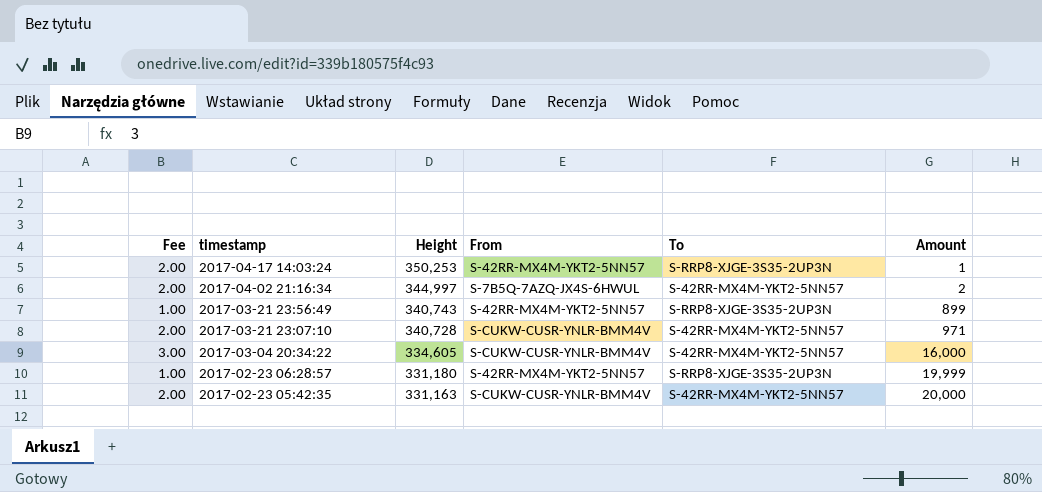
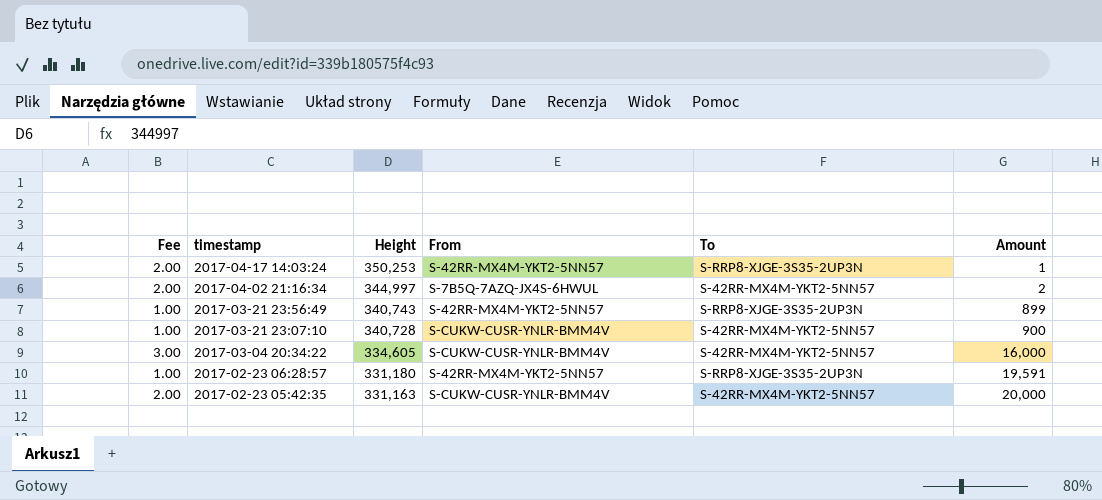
2017-03-21 23:07:10 | Fee: 2.00 -> 1.00
2017-03-21 23:07:10 | Amount: 971 -> 900
2017-02-23 06:28:57 | Amount: 19,999 -> 19,591

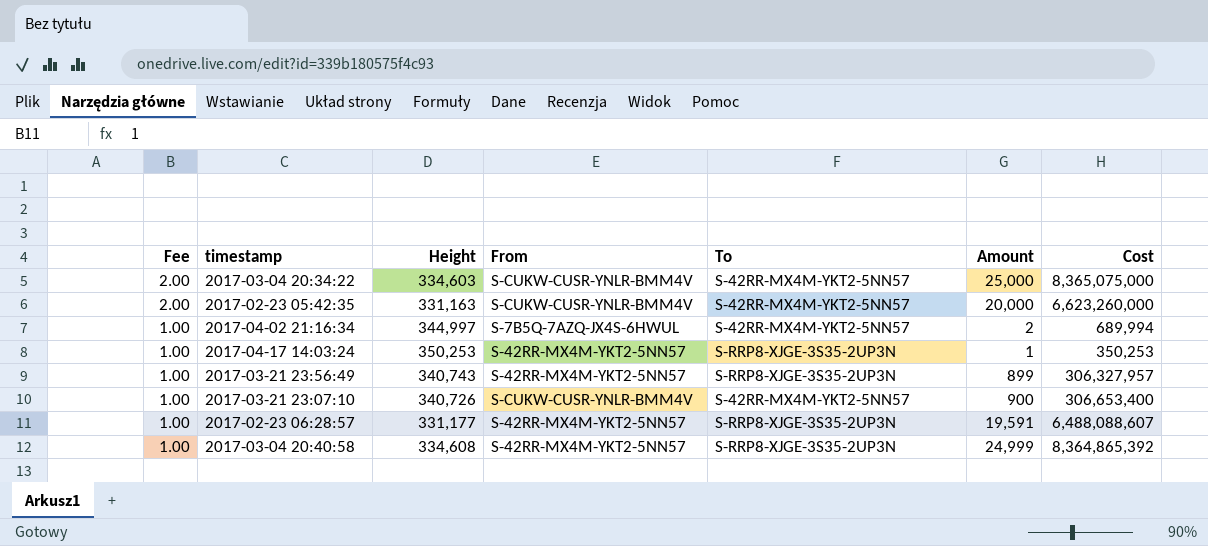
row order: timestamp descending -> Fee descending
column Cost | formula: none -> [Height] * [Amount]
2017-03-04 20:34:22 | Fee: 3.00 -> 2.00
2017-03-04 20:34:22 | Height: 334,605 -> 334,603
2017-03-04 20:34:22 | Amount: 16,000 -> 25,000
2017-04-02 21:16:34 | Fee: 2.00 -> 1.00
2017-04-17 14:03:24 | Fee: 2.00 -> 1.00
2017-03-21 23:07:10 | Height: 340,728 -> 340,726
2017-02-23 06:28:57 | Height: 331,180 -> 331,177
row 2017-03-04 20:40:58: none -> 1.00 | 334,608 | S-42RR-MX4M-YKT2-5NN57 | S-RRP8-XJGE-3S35-2UP3N | 24,999 | 8,364,865,392

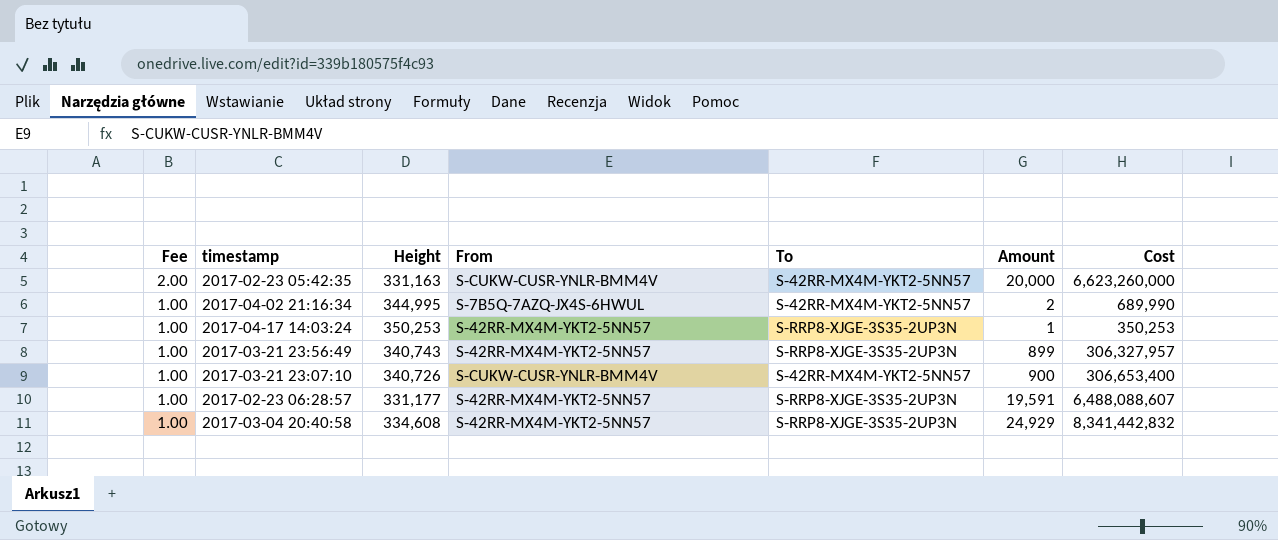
row 2017-03-04 20:34:22: 2.00 | 334,603 | S-CUKW-CUSR-YNLR-BMM4V | S-42RR-MX4M-YKT2-5NN57 | 25,000 | 8,365,075,000 -> none
2017-04-02 21:16:34 | Height: 344,997 -> 344,995
2017-04-02 21:16:34 | Cost: 689,994 -> 689,990
2017-03-04 20:40:58 | Amount: 24,999 -> 24,929
2017-03-04 20:40:58 | Cost: 8,364,865,392 -> 8,341,442,832

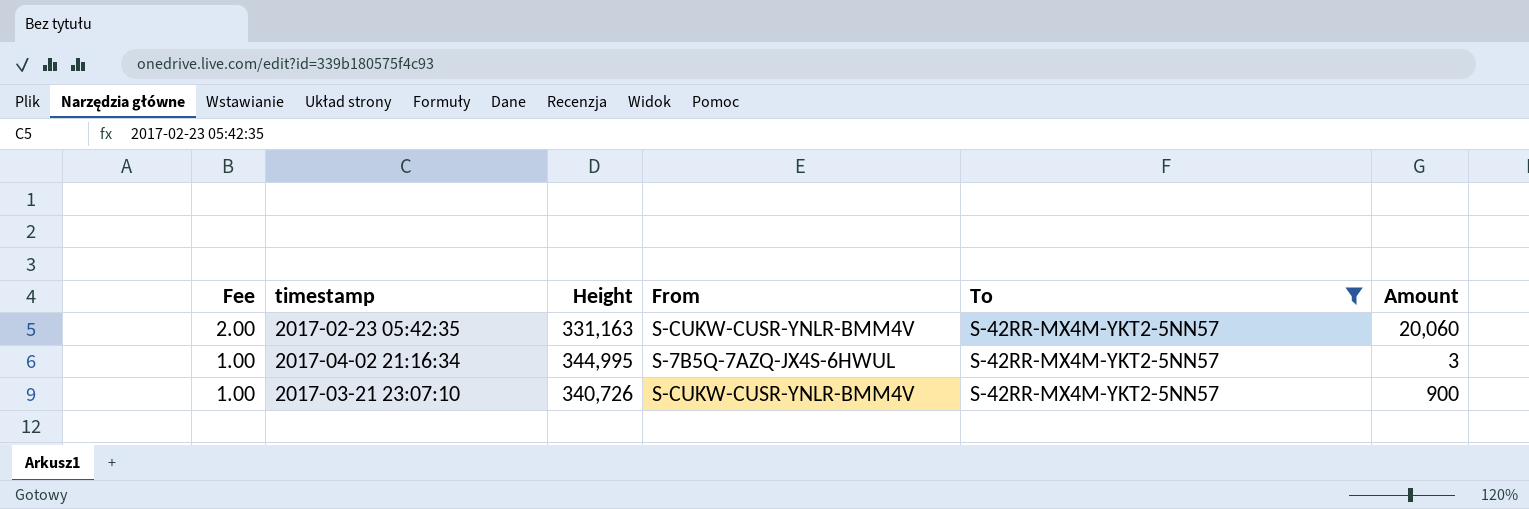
filter: none -> To = S-42RR-MX4M-YKT2-5NN57
column Cost | formula: [Height] * [Amount] -> none
2017-02-23 05:42:35 | Amount: 20,000 -> 20,060
2017-04-02 21:16:34 | Amount: 2 -> 3

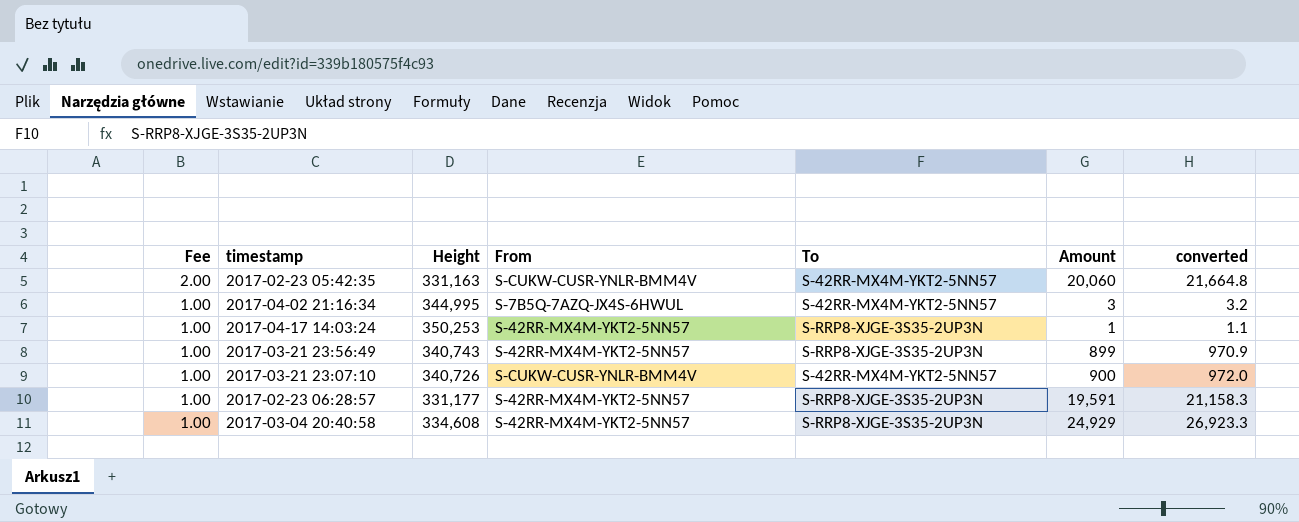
filter: To = S-42RR-MX4M-YKT2-5NN57 -> none
column converted | formula: none -> [Amount] * 1.08

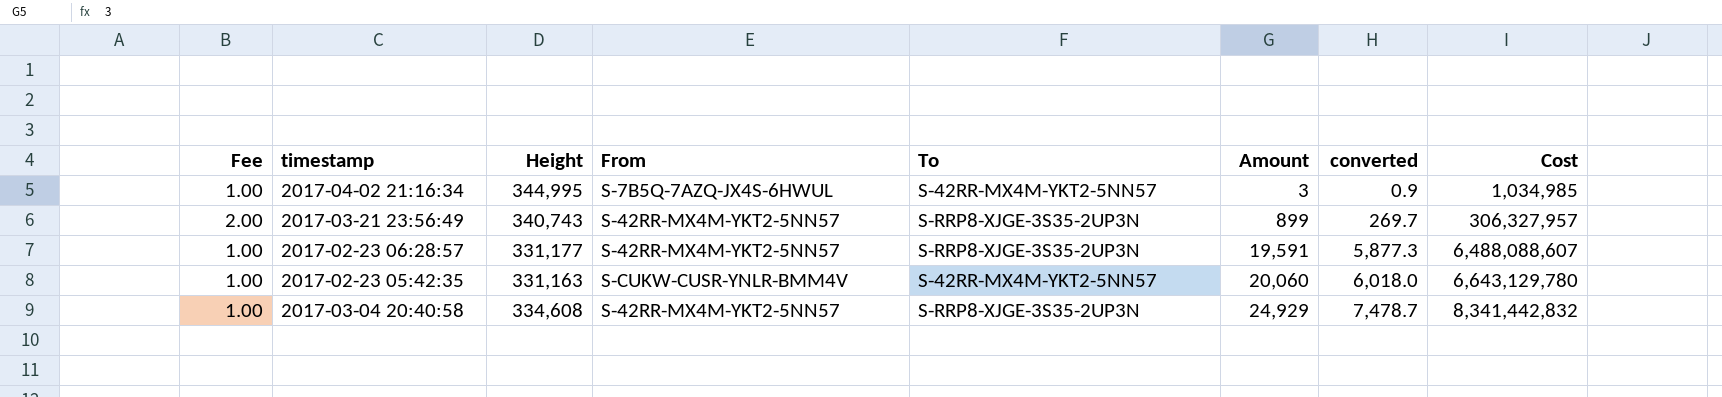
row order: Fee descending -> Amount ascending
column converted | formula: [Amount] * 1.08 -> [Amount] * 0.3
column Cost | formula: none -> [Height] * [Amount]
row 2017-04-17 14:03:24: 1.00 | 350,253 | S-42RR-MX4M-YKT2-5NN57 | S-RRP8-XJGE-3S35-2UP3N | 1 | 1.1 -> none
row 2017-03-21 23:07:10: 1.00 | 340,726 | S-CUKW-CUSR-YNLR-BMM4V | S-42RR-MX4M-YKT2-5NN57 | 900 | 972.0 -> none
2017-03-21 23:56:49 | Fee: 1.00 -> 2.00
2017-02-23 05:42:35 | Fee: 2.00 -> 1.00

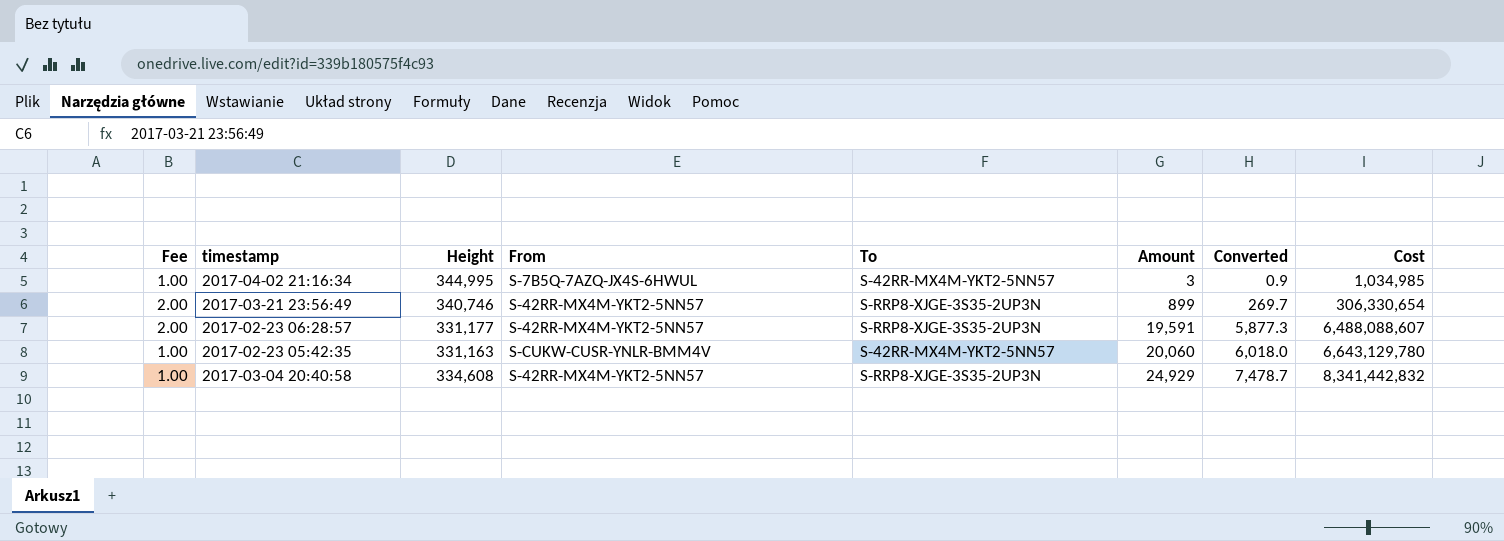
column name: converted -> Converted
2017-03-21 23:56:49 | Height: 340,743 -> 340,746
2017-03-21 23:56:49 | Cost: 306,327,957 -> 306,330,654
2017-02-23 06:28:57 | Fee: 1.00 -> 2.00

